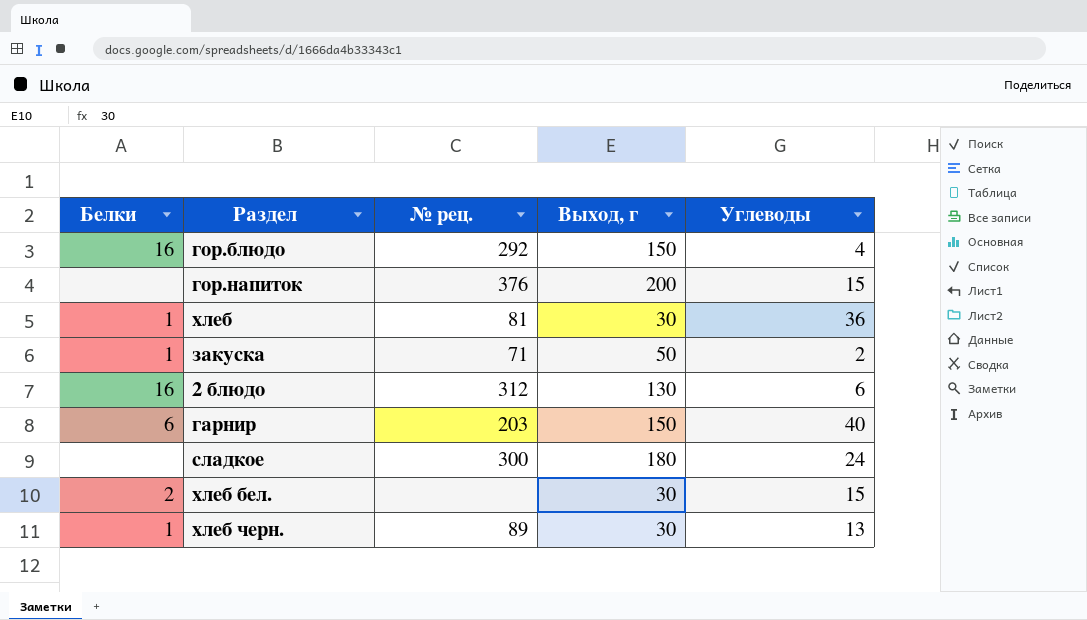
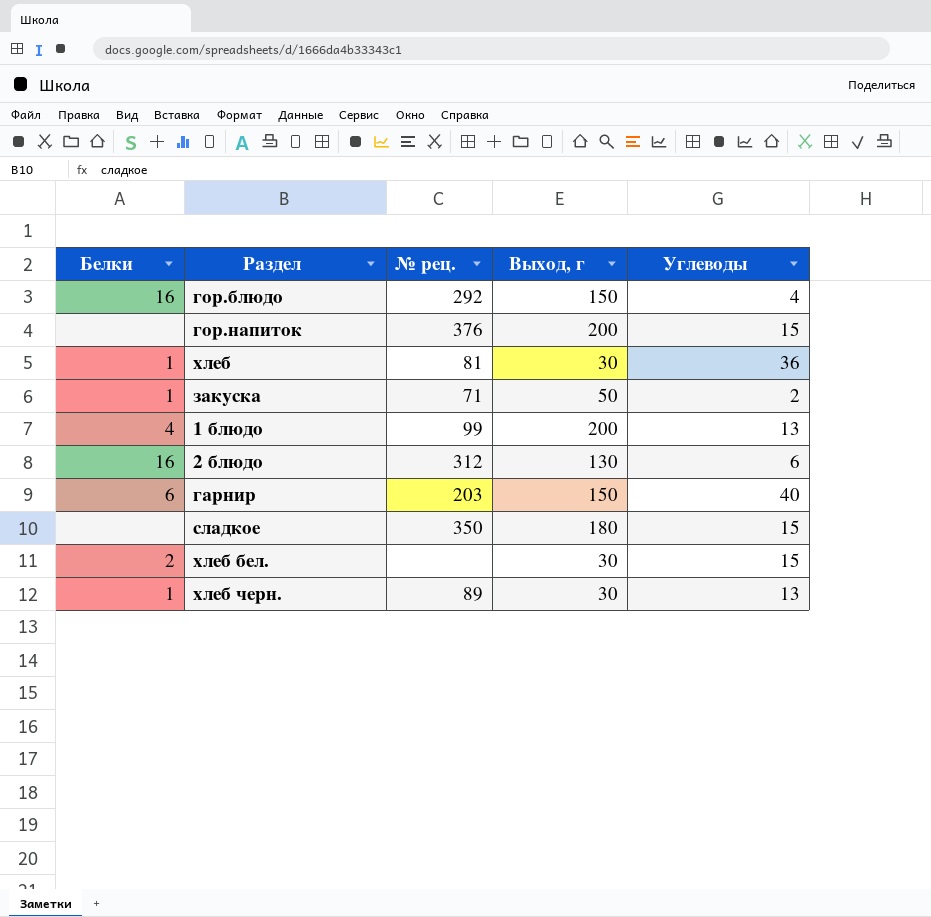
row 1 блюдо: none -> 4 | 99 | 200 | 13
сладкое | № рец.: 300 -> 350
сладкое | Углеводы: 24 -> 15

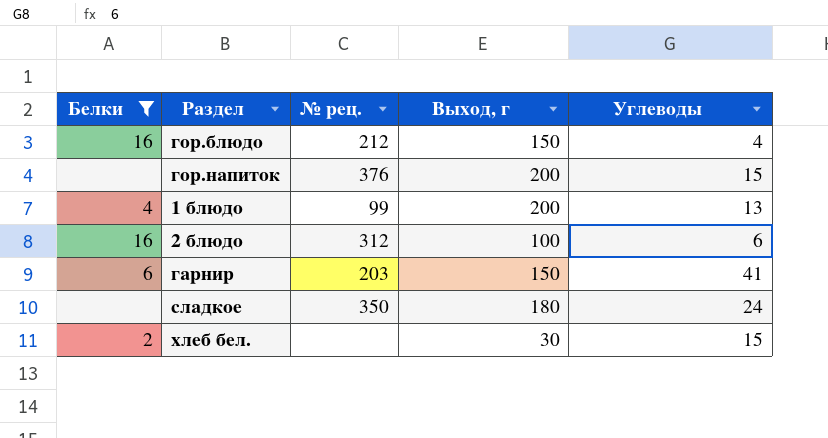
filter: none -> Белки != 1
гор.блюдо | № рец.: 292 -> 212
2 блюдо | Выход, г: 130 -> 100
гарнир | Углеводы: 40 -> 41
сладкое | Углеводы: 15 -> 24

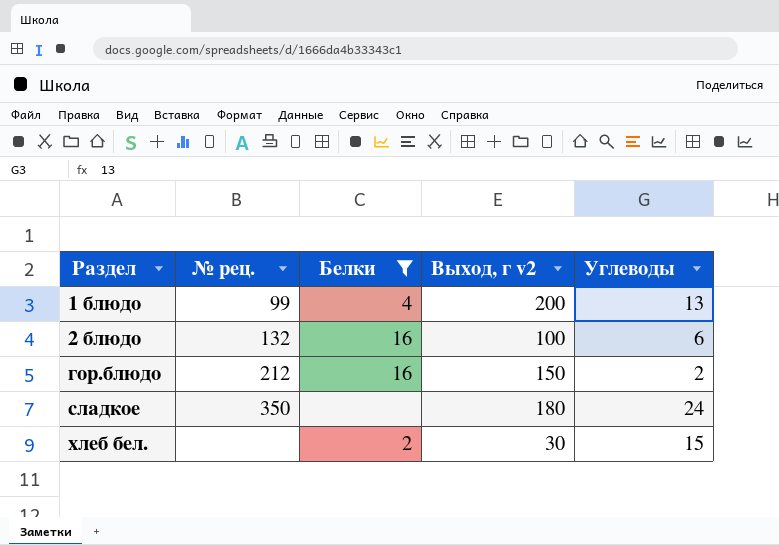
row order: none -> Раздел ascending
column Белки | position: 1 -> 3
column name: Выход, г -> Выход, г v2
row гор.напиток: none | 376 | 200 | 15 -> none
row гарнир: 6 | 203 | 150 | 41 -> none
2 блюдо | № рец.: 312 -> 132
гор.блюдо | Углеводы: 4 -> 2

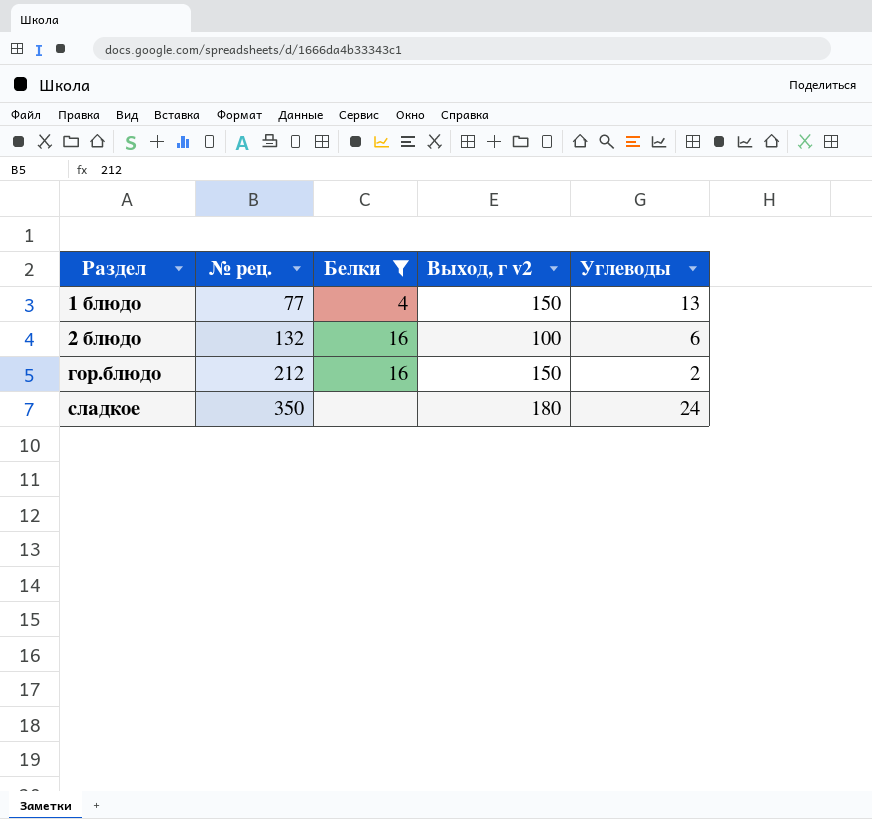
row хлеб бел.: none | 2 | 30 | 15 -> none
1 блюдо | № рец.: 99 -> 77
1 блюдо | Выход, г v2: 200 -> 150

